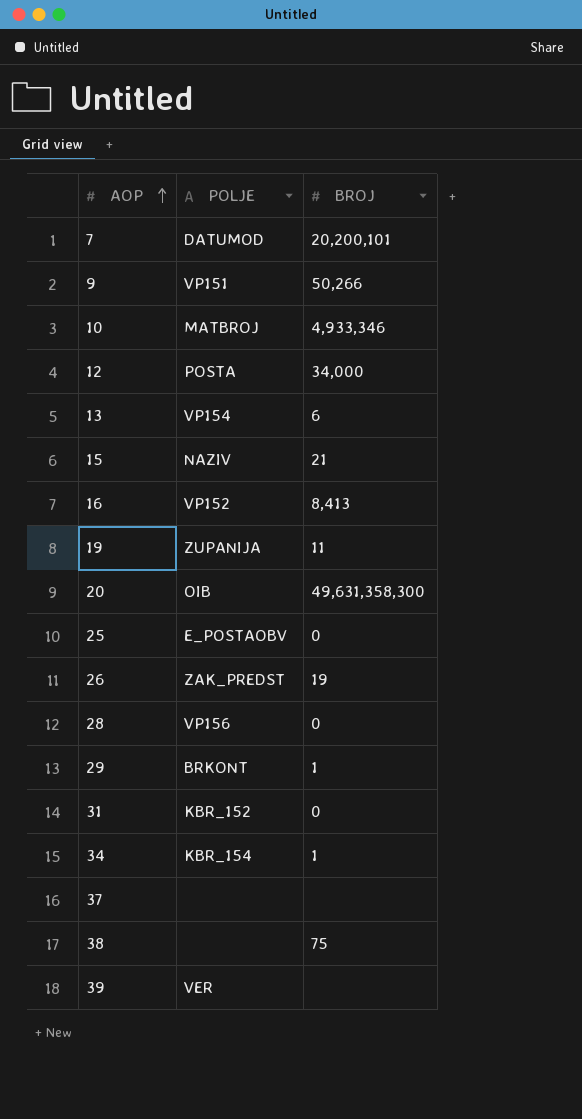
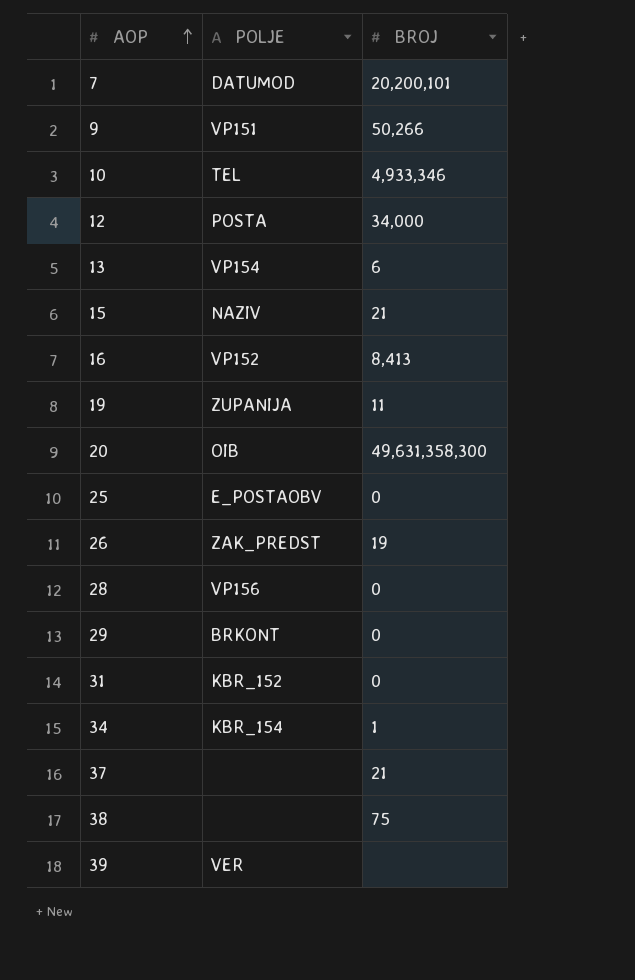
10 | POLJE: MATBROJ -> TEL
29 | BROJ: 1 -> 0
37 | BROJ: none -> 21

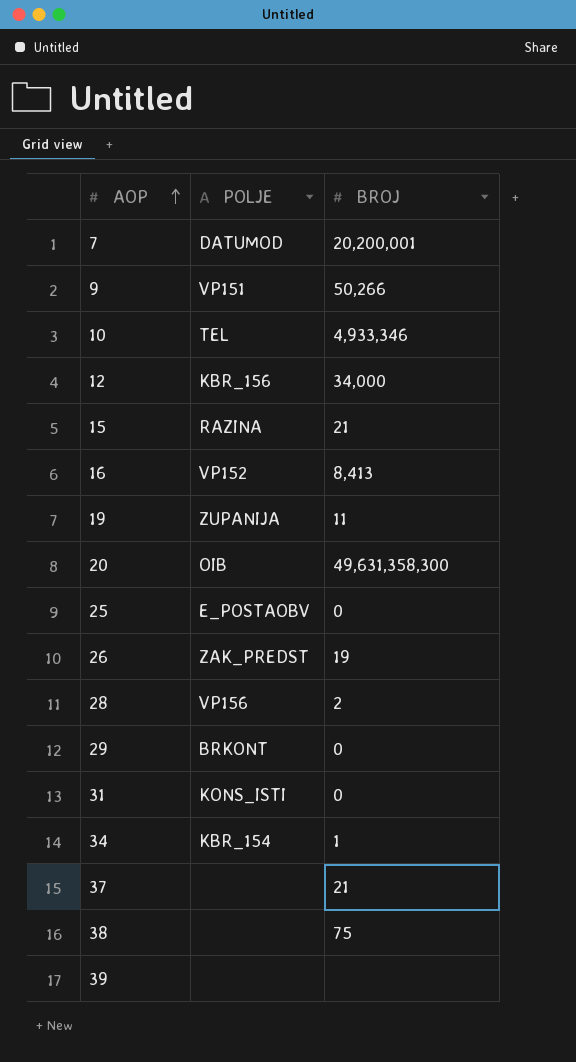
row 13: VP154 | 6 -> none
7 | BROJ: 20,200,101 -> 20,200,001
12 | POLJE: POSTA -> KBR_156
15 | POLJE: NAZIV -> RAZINA
28 | BROJ: 0 -> 2
31 | POLJE: KBR_152 -> KONS_ISTI
39 | POLJE: VER -> none

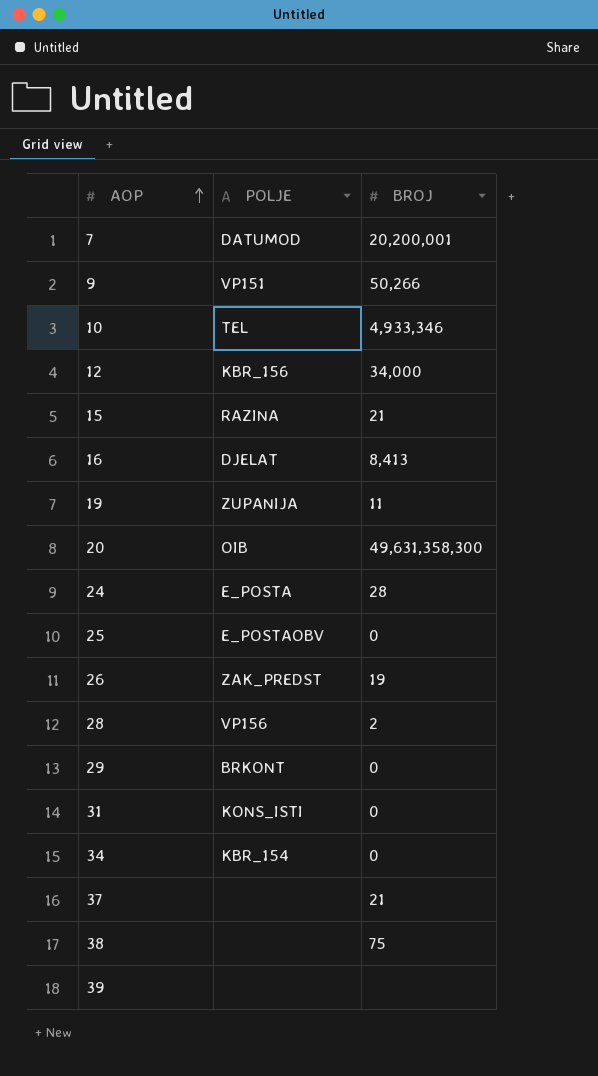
16 | POLJE: VP152 -> DJELAT
row 24: none -> E_POSTA | 28
34 | BROJ: 1 -> 0

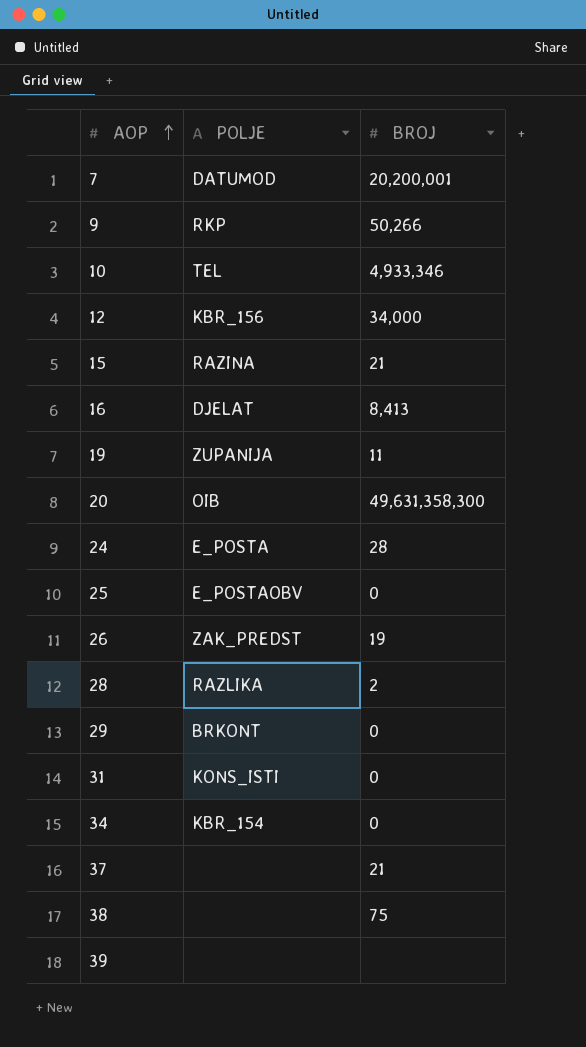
9 | POLJE: VP151 -> RKP
28 | POLJE: VP156 -> RAZLIKA

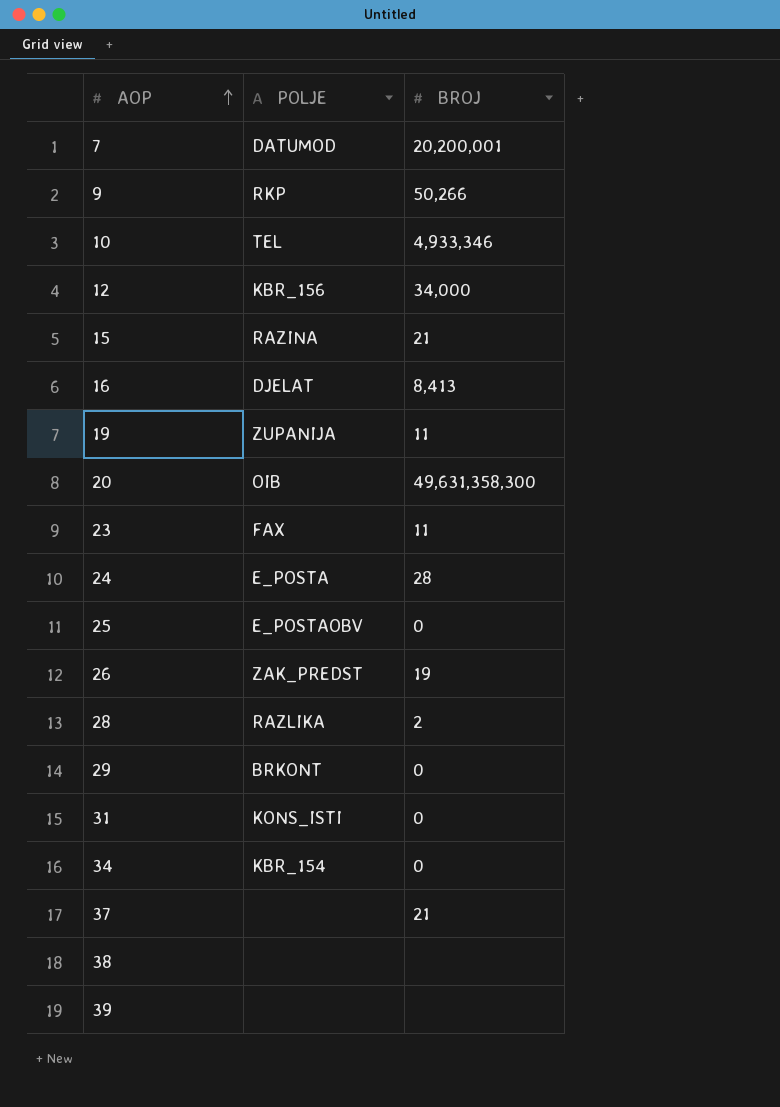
row 23: none -> FAX | 11
38 | BROJ: 75 -> none

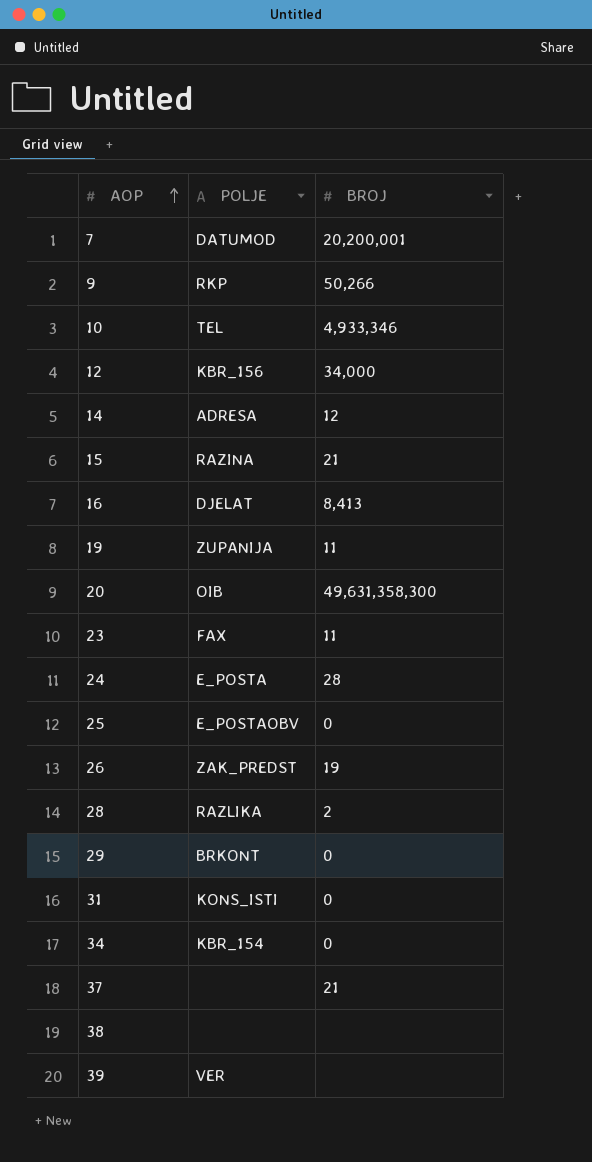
row 14: none -> ADRESA | 12
39 | POLJE: none -> VER

